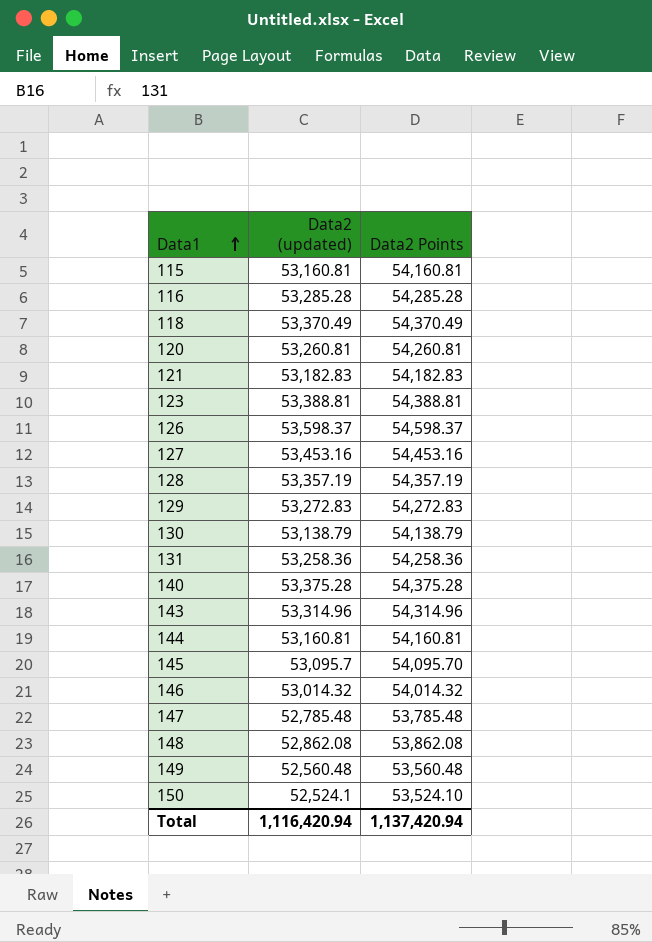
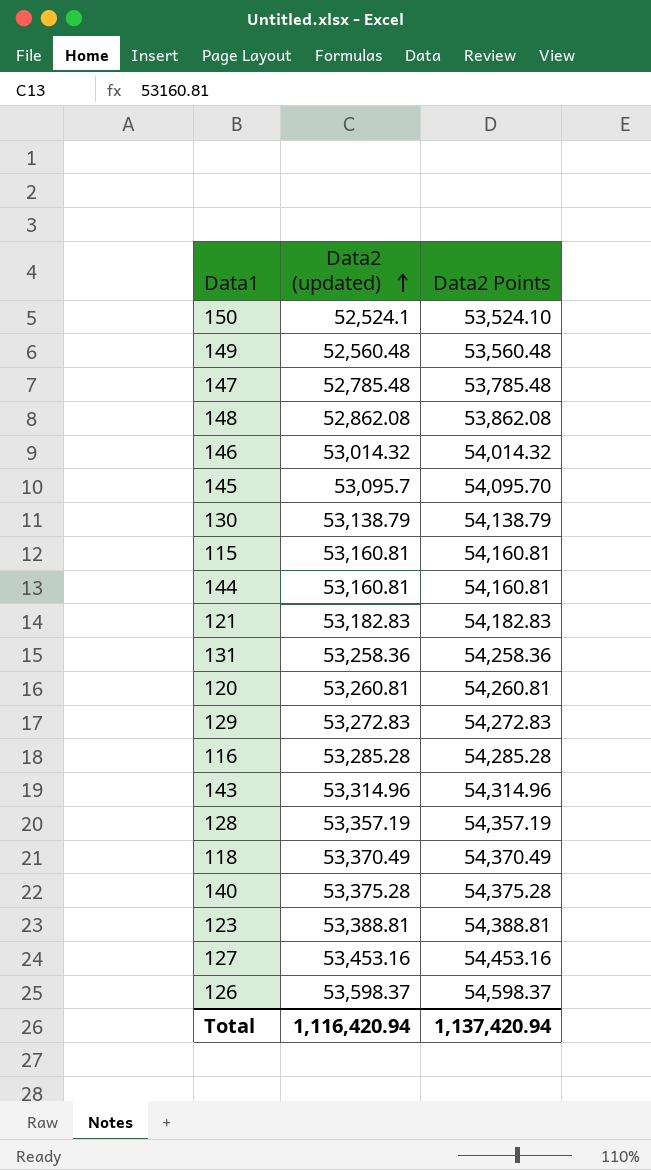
row order: Data1 ascending -> Data2 (updated) ascending

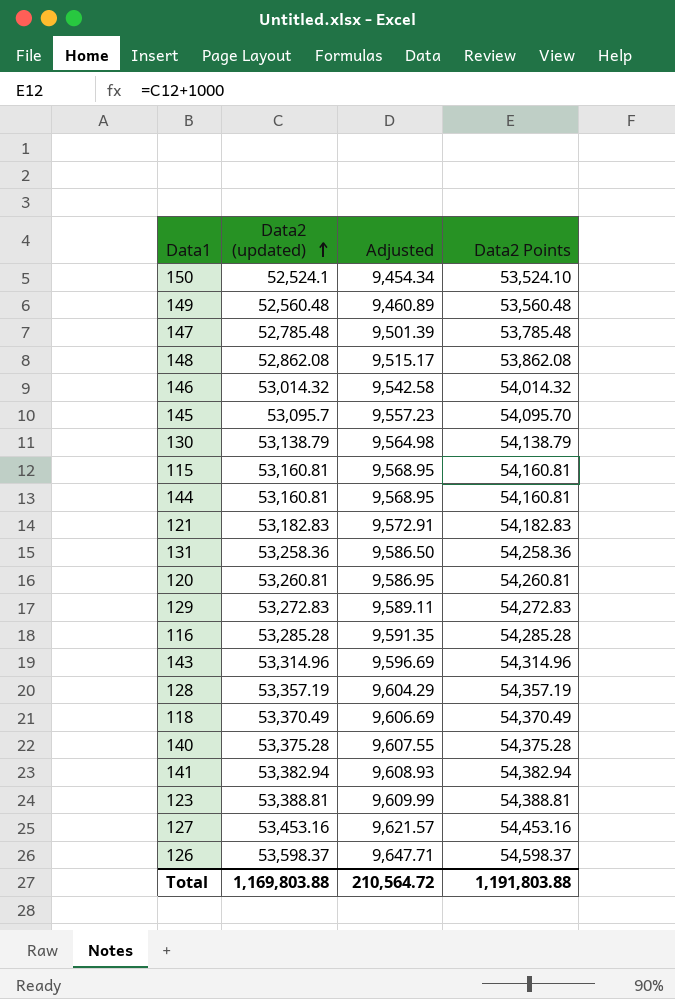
column Adjusted | formula: none -> [Data2 (updated)] * 0.18
row 141: none -> 53,382.94 | 9,608.93 | 54,382.94
Total | Data2 (updated): 1,116,420.94 -> 1,169,803.88
Total | Data2 Points: 1,137,420.94 -> 1,191,803.88

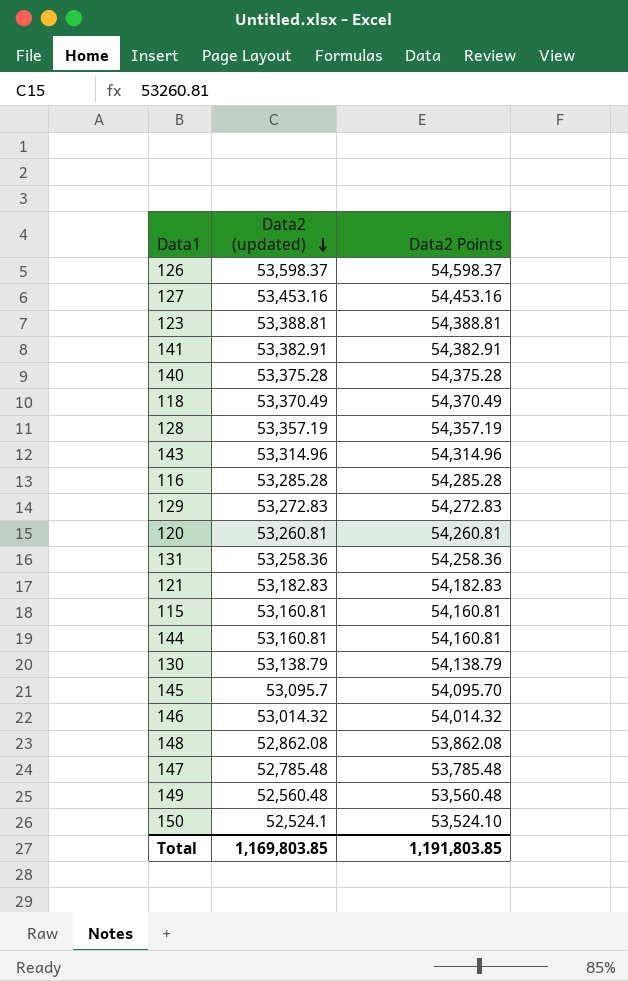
row order: Data2 (updated) ascending -> Data2 (updated) descending
column Adjusted | formula: [Data2 (updated)] * 0.18 -> none
141 | Data2 (updated): 53,382.94 -> 53,382.91
141 | Data2 Points: 54,382.94 -> 54,382.91
Total | Data2 (updated): 1,169,803.88 -> 1,169,803.85
Total | Data2 Points: 1,191,803.88 -> 1,191,803.85

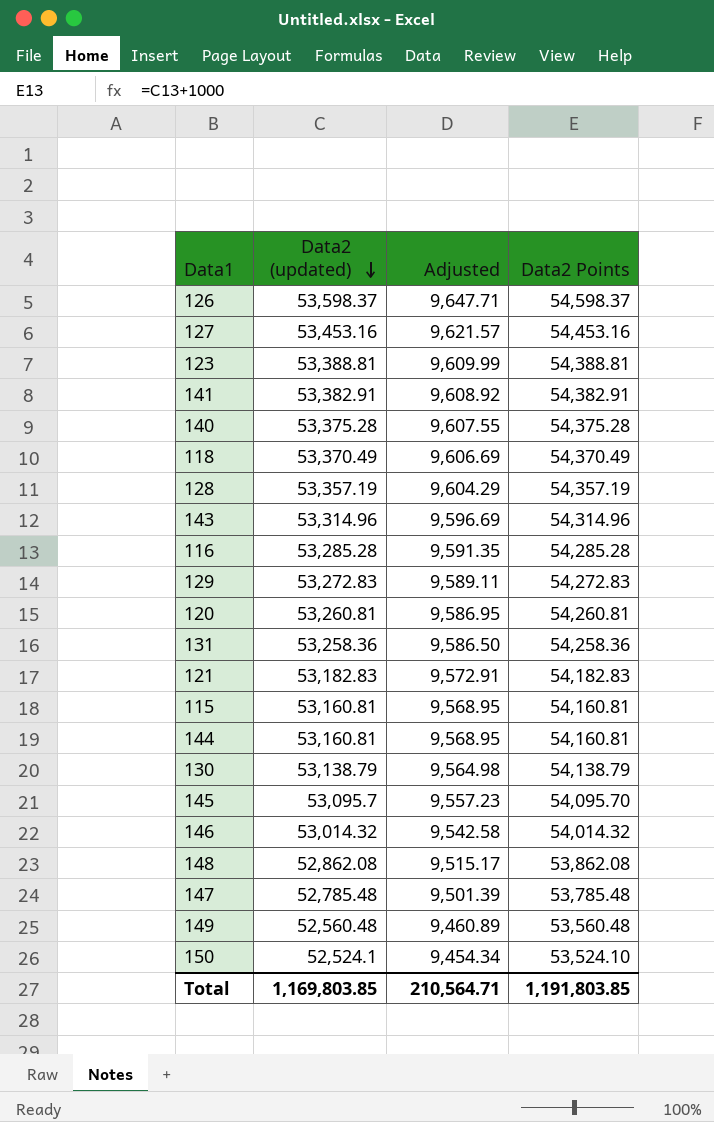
column Adjusted | formula: none -> [Data2 (updated)] * 0.18

